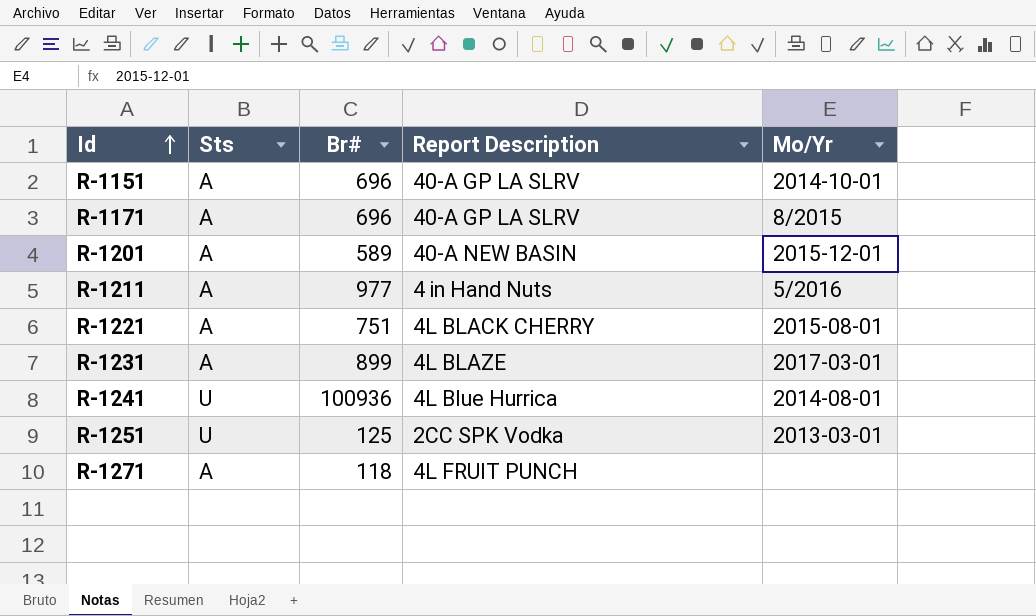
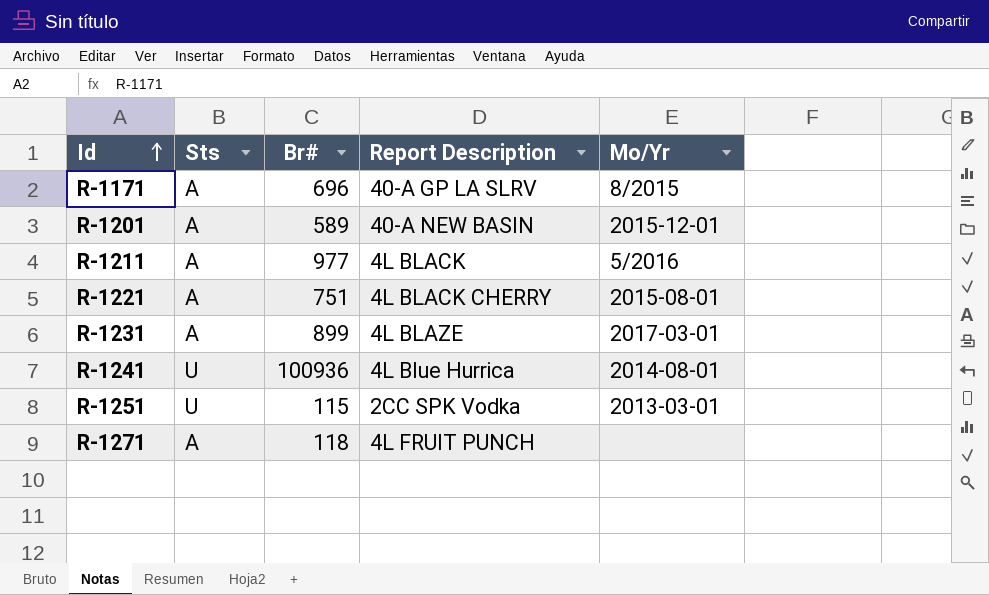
row R-1151: A | 696 | 40-A GP LA SLRV | 2014-10-01 -> none
R-1211 | Report Description: 4 in Hand Nuts -> 4L BLACK
R-1251 | Br#: 125 -> 115

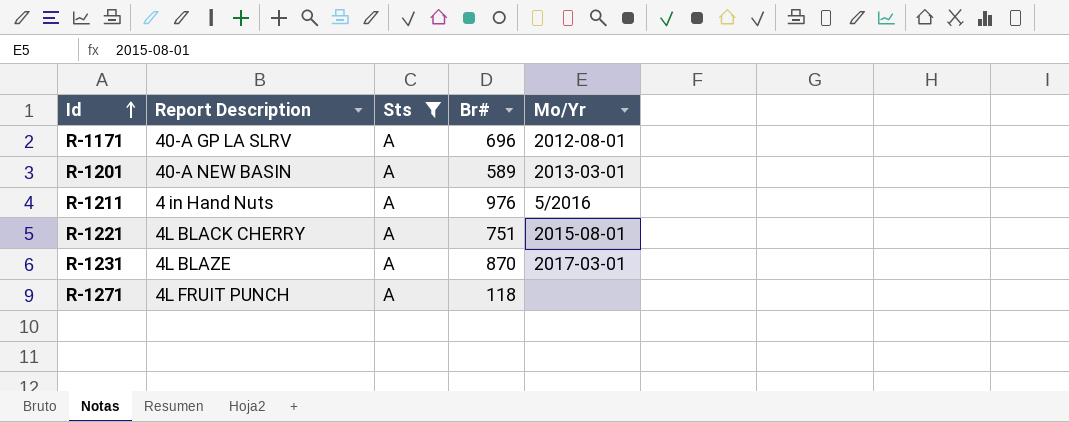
filter: none -> Sts = A
column Report Description | position: 4 -> 2
R-1171 | Mo/Yr: 8/2015 -> 2012-08-01
R-1201 | Mo/Yr: 2015-12-01 -> 2013-03-01
R-1211 | Report Description: 4L BLACK -> 4 in Hand Nuts
R-1211 | Br#: 977 -> 976
R-1231 | Br#: 899 -> 870

